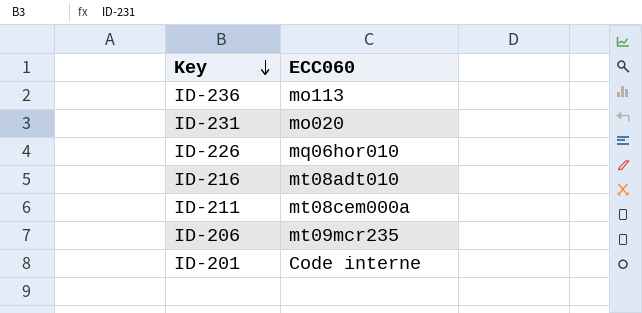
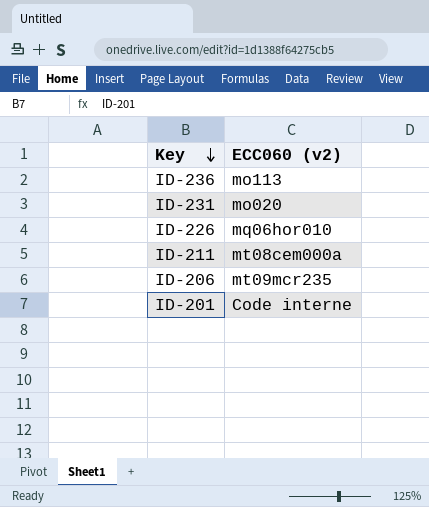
column name: ECC060 -> ECC060 (v2)
row ID-216: mt08adt010 -> none

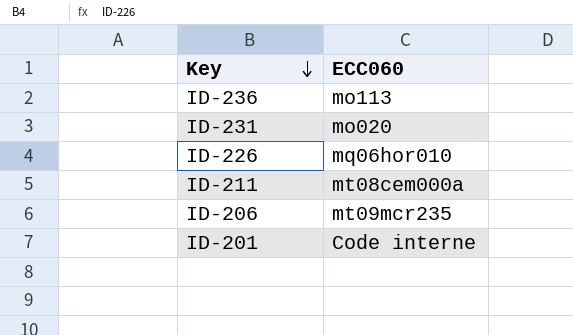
column name: ECC060 (v2) -> ECC060

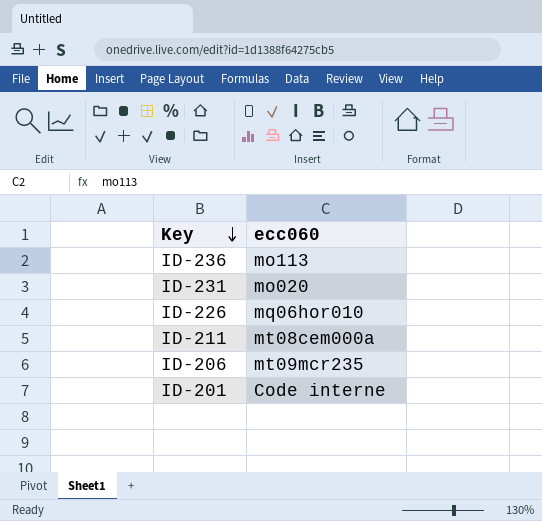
column name: ECC060 -> ecc060

